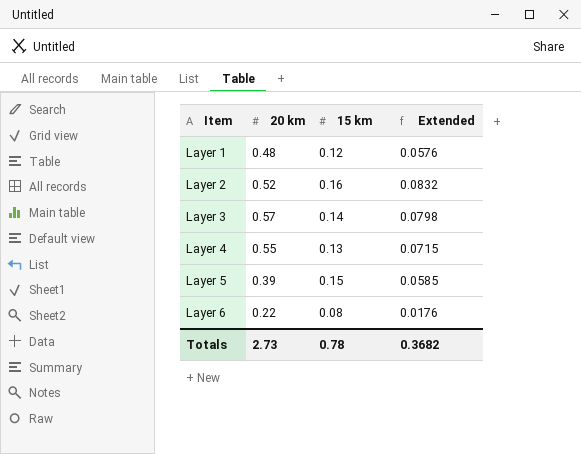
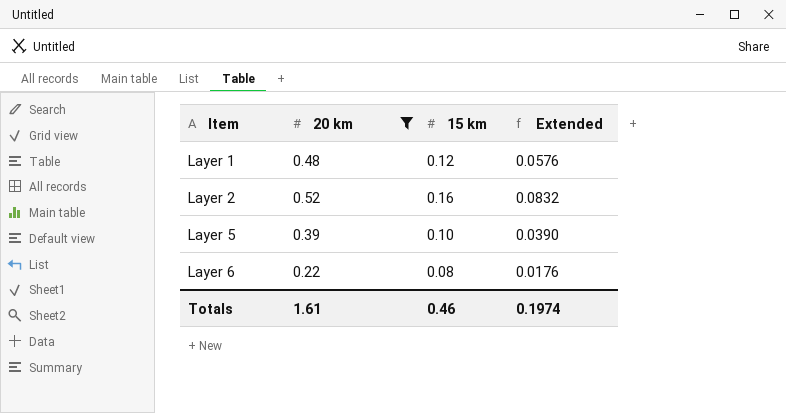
filter: none -> 20 km <= 0.52
Layer 5 | 15 km: 0.15 -> 0.10
Layer 5 | Extended: 0.0585 -> 0.0390
Totals | 20 km: 2.73 -> 1.61
Totals | 15 km: 0.78 -> 0.46
Totals | Extended: 0.3682 -> 0.1974

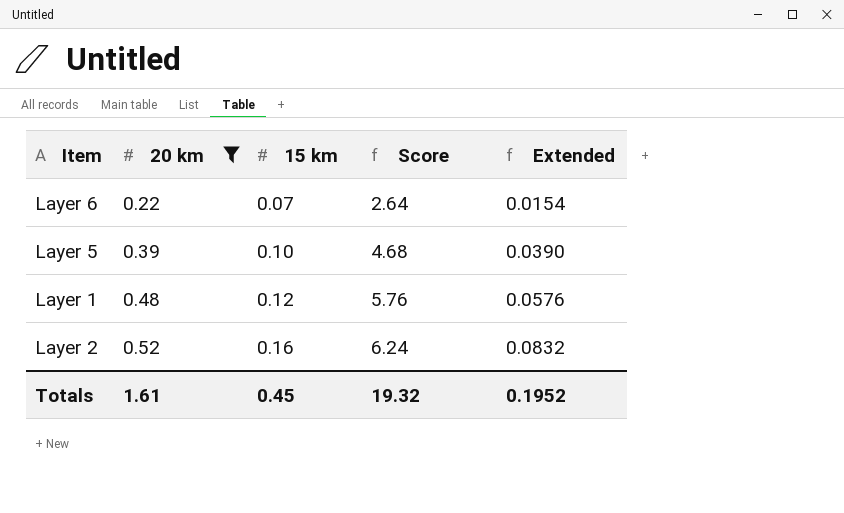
row order: Item ascending -> 20 km ascending
column Score | formula: none -> [20 km] * 12
Layer 6 | 15 km: 0.08 -> 0.07
Layer 6 | Extended: 0.0176 -> 0.0154
Totals | 15 km: 0.46 -> 0.45
Totals | Extended: 0.1974 -> 0.1952

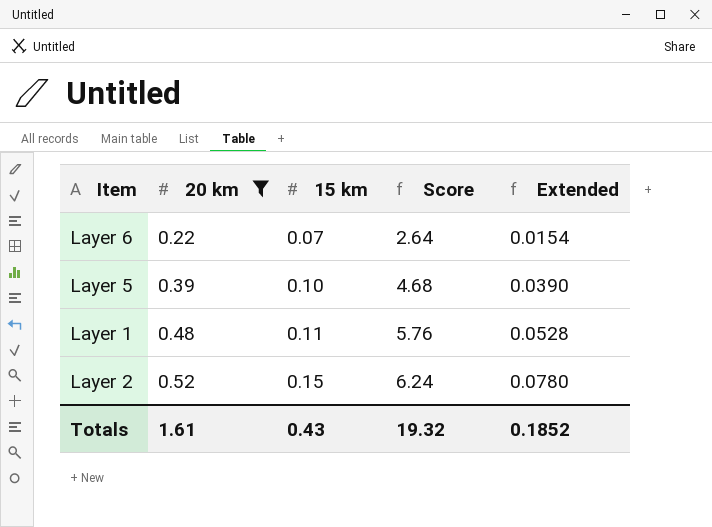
Layer 1 | 15 km: 0.12 -> 0.11
Layer 1 | Extended: 0.0576 -> 0.0528
Layer 2 | 15 km: 0.16 -> 0.15
Layer 2 | Extended: 0.0832 -> 0.0780
Totals | 15 km: 0.45 -> 0.43
Totals | Extended: 0.1952 -> 0.1852

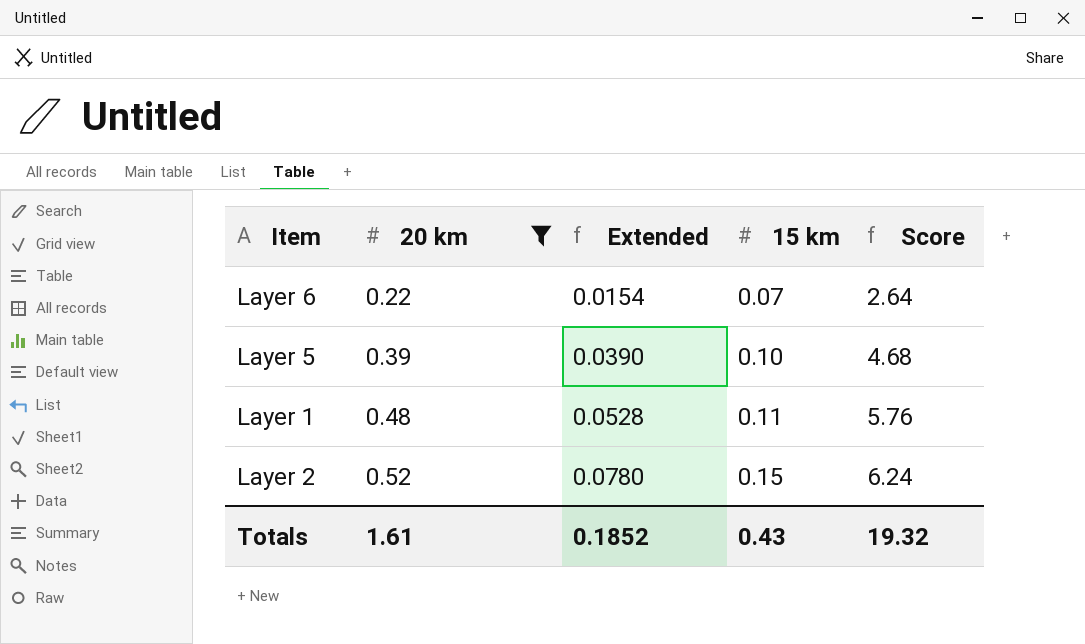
column Extended | position: 5 -> 3

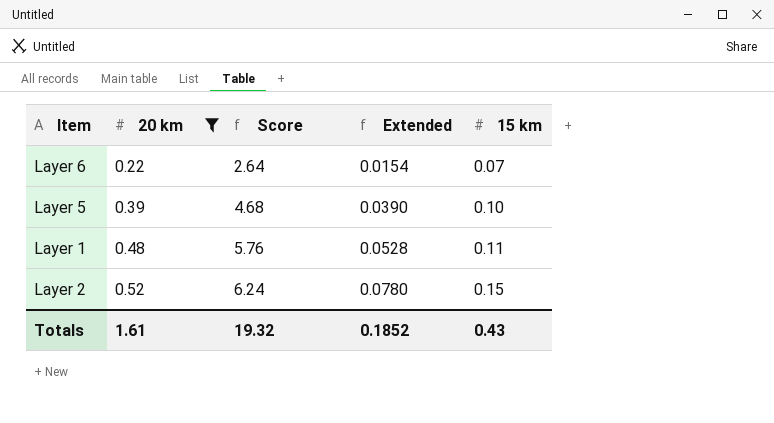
column Score | position: 5 -> 3

